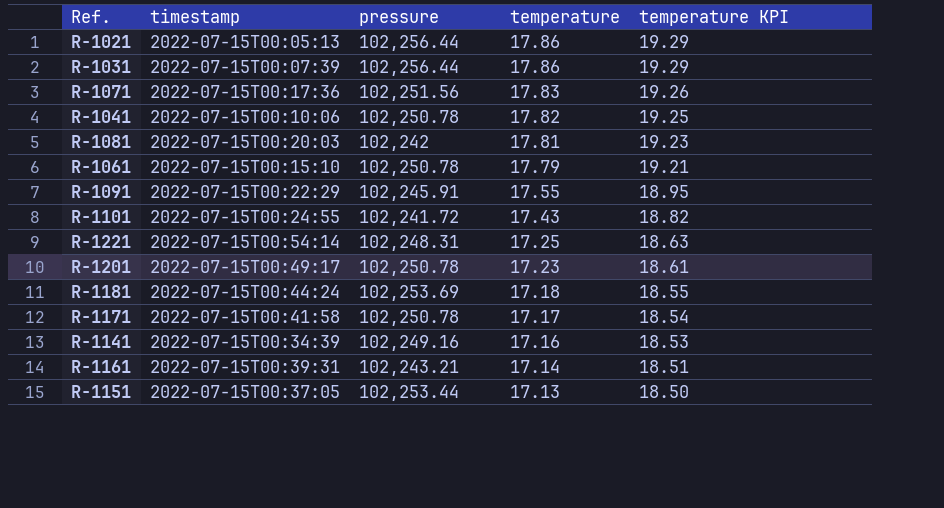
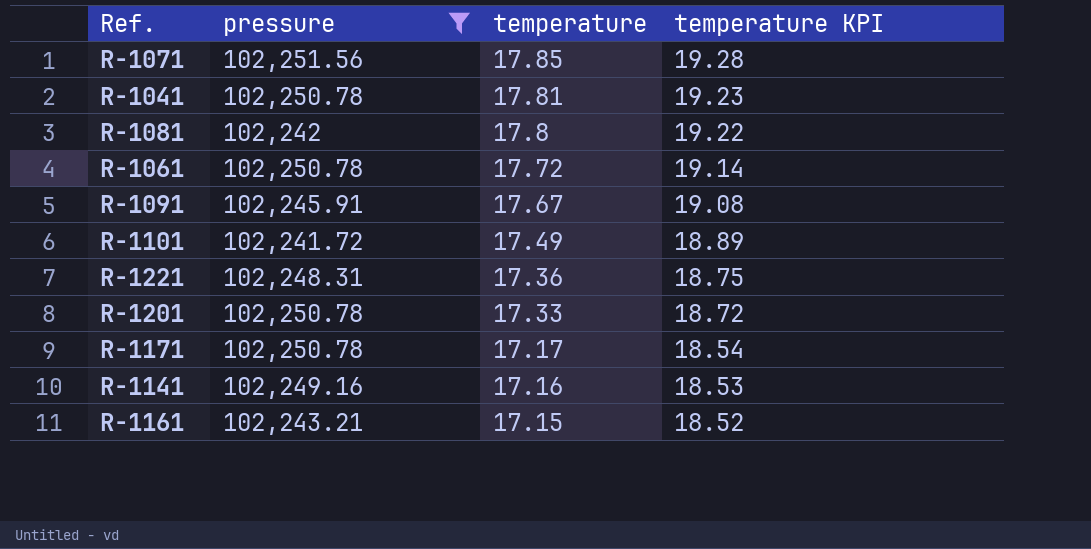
filter: none -> pressure <= 102,251.56
column timestamp | position: 2 -> none
R-1071 | temperature: 17.83 -> 17.85
R-1071 | temperature KPI: 19.26 -> 19.28
R-1041 | temperature: 17.82 -> 17.81
R-1041 | temperature KPI: 19.25 -> 19.23
R-1081 | temperature: 17.81 -> 17.8
R-1081 | temperature KPI: 19.23 -> 19.22
R-1061 | temperature: 17.79 -> 17.72
R-1061 | temperature KPI: 19.21 -> 19.14
R-1091 | temperature: 17.55 -> 17.67
R-1091 | temperature KPI: 18.95 -> 19.08
R-1101 | temperature: 17.43 -> 17.49
R-1101 | temperature KPI: 18.82 -> 18.89
R-1221 | temperature: 17.25 -> 17.36
R-1221 | temperature KPI: 18.63 -> 18.75
R-1201 | temperature: 17.23 -> 17.33
R-1201 | temperature KPI: 18.61 -> 18.72
R-1161 | temperature: 17.14 -> 17.15
R-1161 | temperature KPI: 18.51 -> 18.52

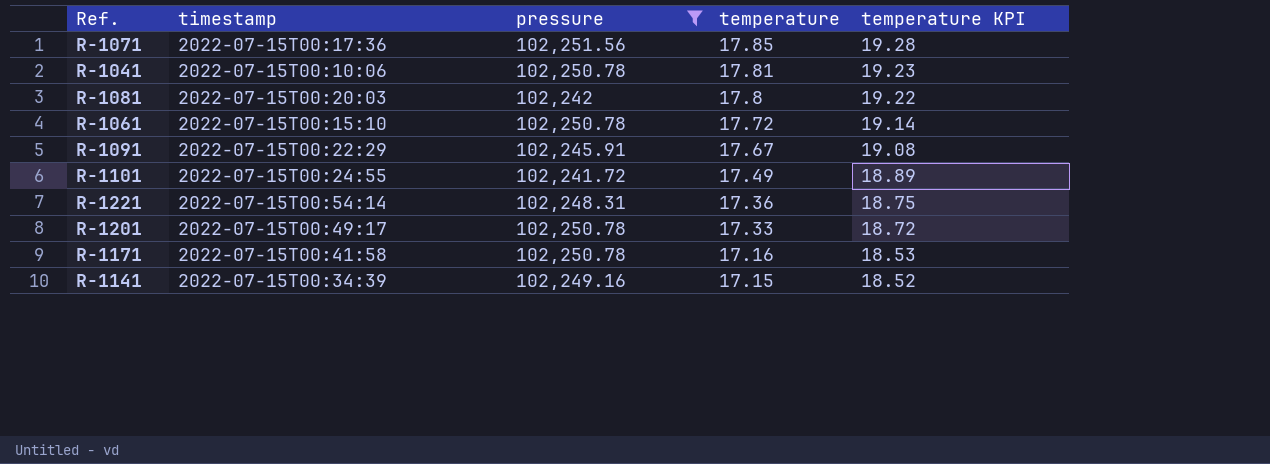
column timestamp | position: none -> 2
row R-1161: 102,243.21 | 17.15 | 18.52 -> none
R-1171 | temperature: 17.17 -> 17.16
R-1171 | temperature KPI: 18.54 -> 18.53
R-1141 | temperature: 17.16 -> 17.15
R-1141 | temperature KPI: 18.53 -> 18.52

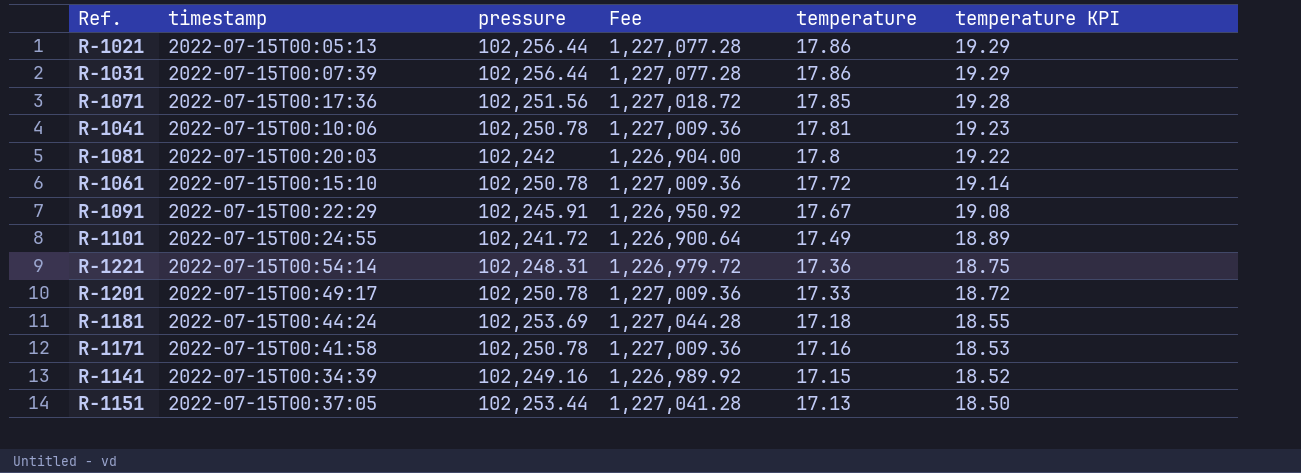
filter: pressure <= 102,251.56 -> none
column Fee | formula: none -> [pressure] * 12

